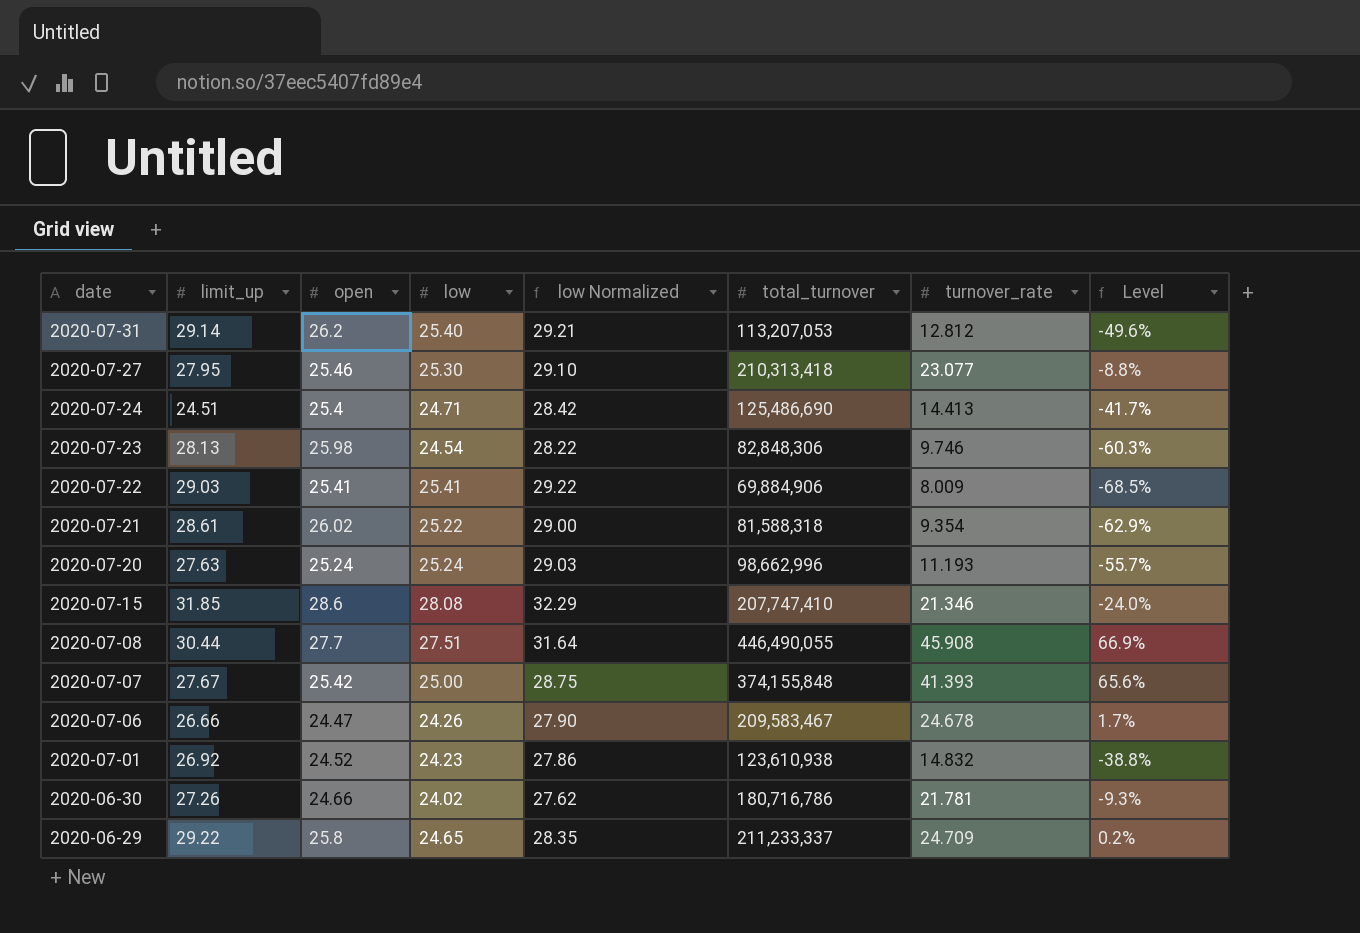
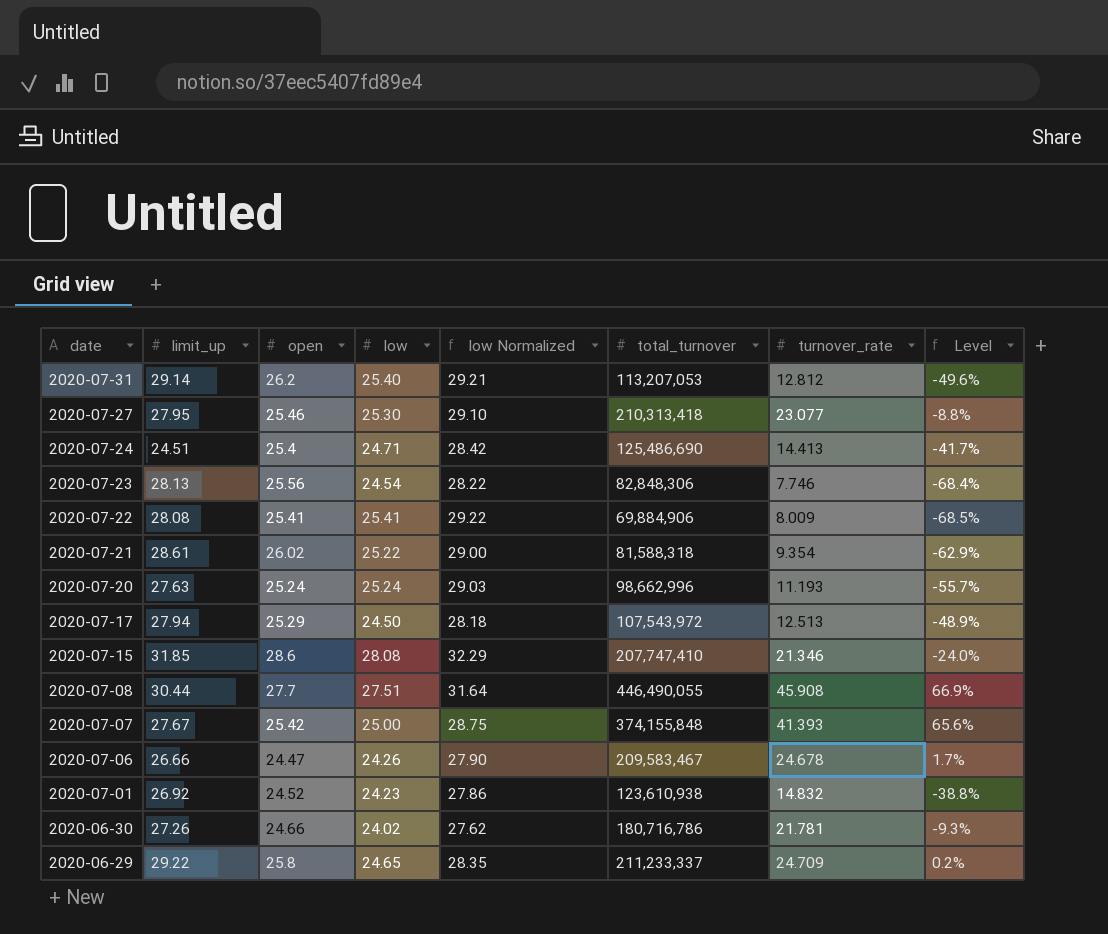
2020-07-23 | open: 25.98 -> 25.56
2020-07-23 | turnover_rate: 9.746 -> 7.746
2020-07-23 | Level: -60.3% -> -68.4%
2020-07-22 | limit_up: 29.03 -> 28.08
row 2020-07-17: none -> 27.94 | 25.29 | 24.50 | 28.18 | 107,543,972 | 12.513 | -48.9%

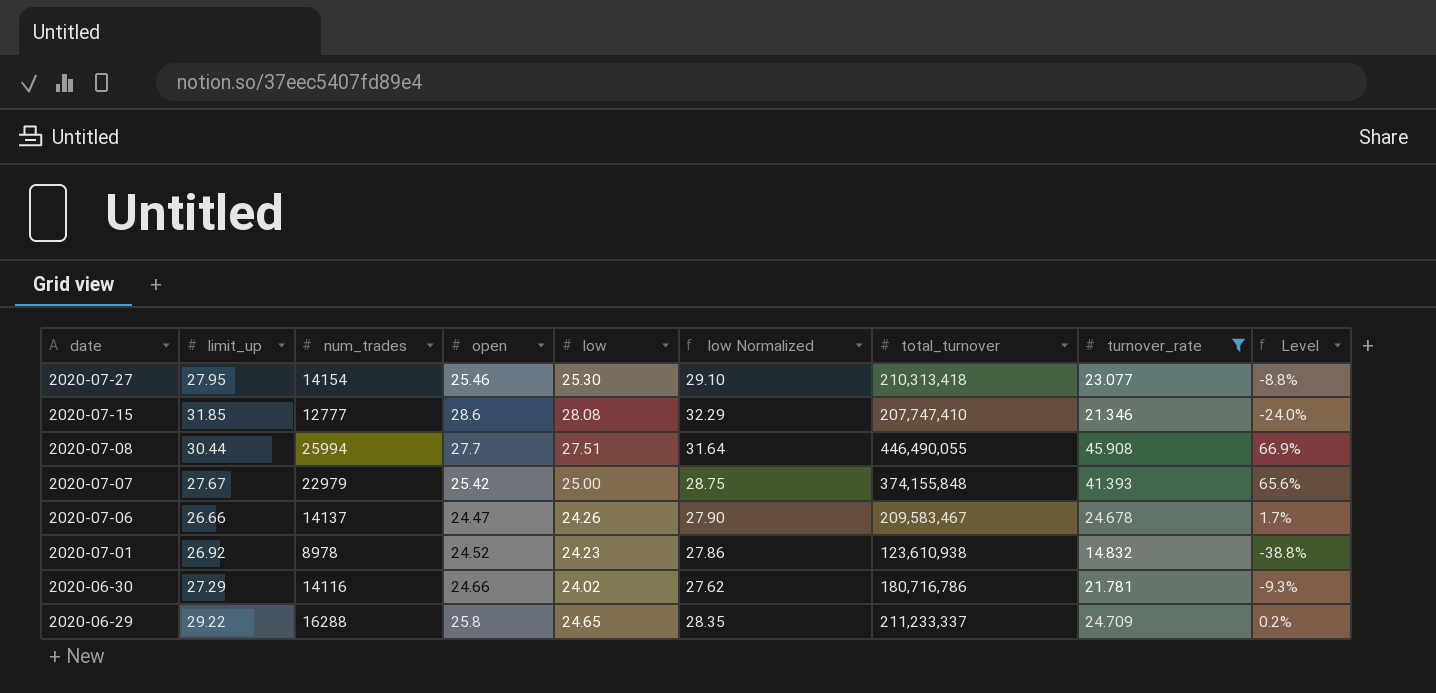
filter: none -> turnover_rate >= 14.832
column num_trades | position: none -> 3
2020-06-30 | limit_up: 27.26 -> 27.29

